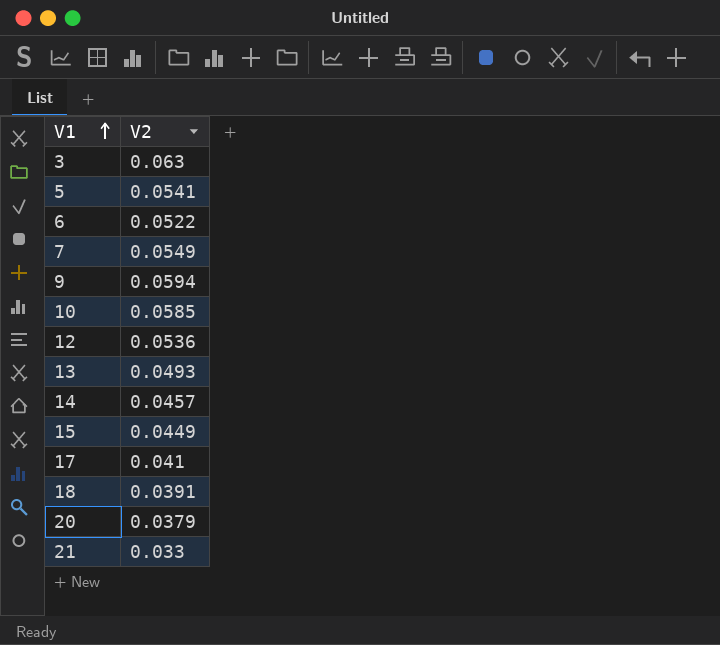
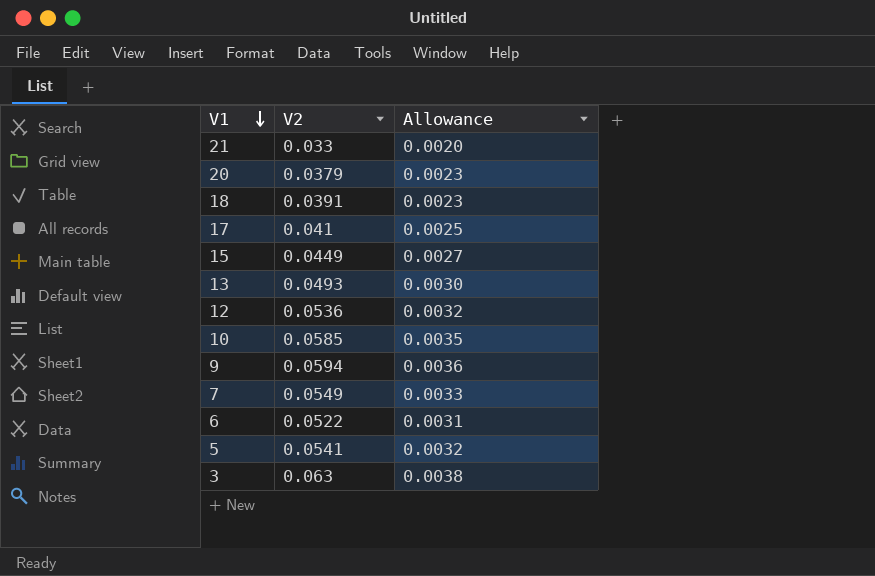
row order: V1 ascending -> V1 descending
column Allowance | formula: none -> [V2] * 0.06
row 14: 0.0457 -> none

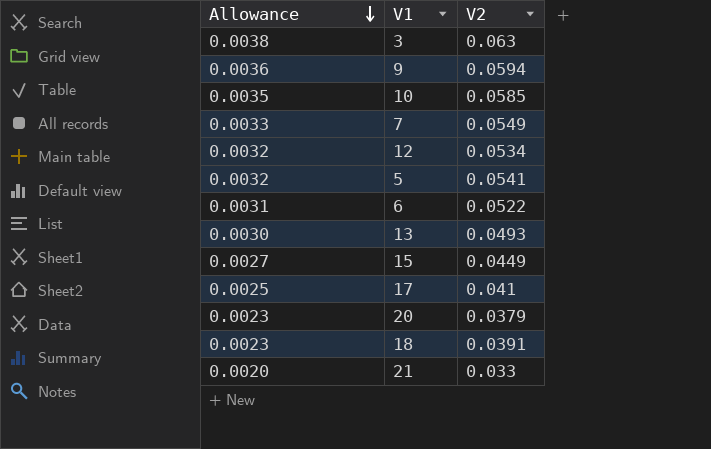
row order: V1 descending -> Allowance descending
column Allowance | position: 3 -> 1
12 | V2: 0.0536 -> 0.0534

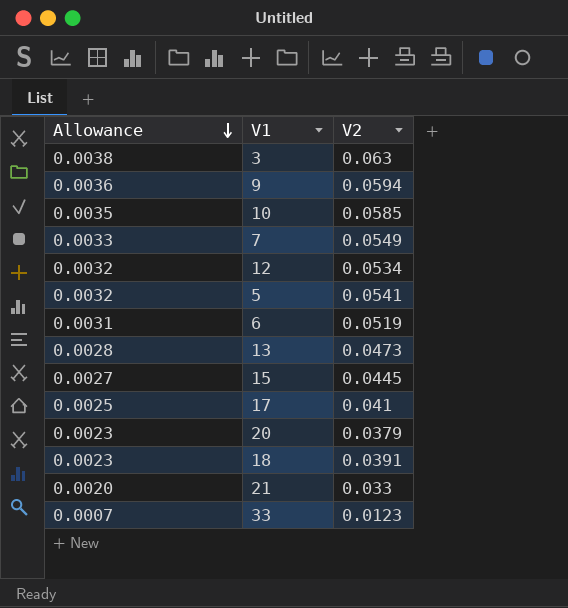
6 | V2: 0.0522 -> 0.0519
13 | Allowance: 0.0030 -> 0.0028
13 | V2: 0.0493 -> 0.0473
15 | V2: 0.0449 -> 0.0445
row 33: none -> 0.0007 | 0.0123

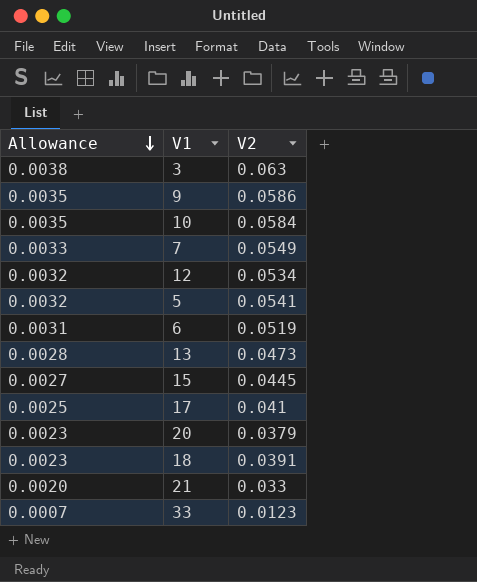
9 | Allowance: 0.0036 -> 0.0035
9 | V2: 0.0594 -> 0.0586
10 | V2: 0.0585 -> 0.0584

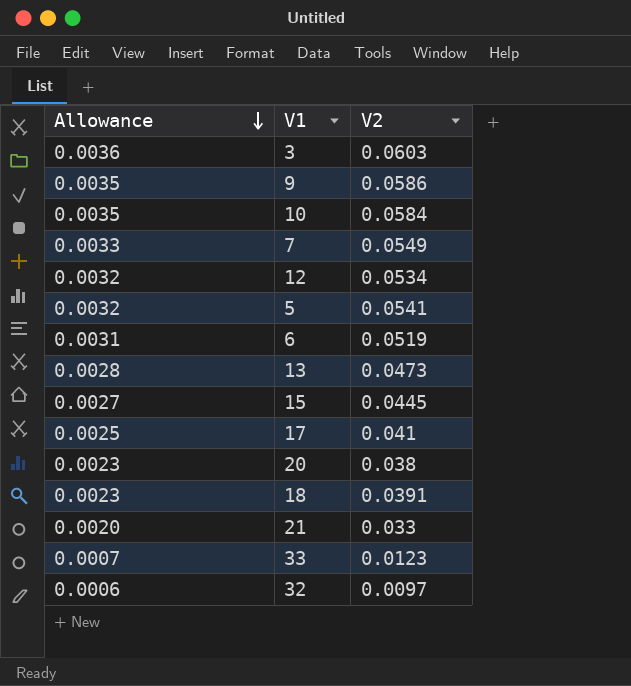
3 | Allowance: 0.0038 -> 0.0036
3 | V2: 0.063 -> 0.0603
20 | V2: 0.0379 -> 0.038
row 32: none -> 0.0006 | 0.0097

